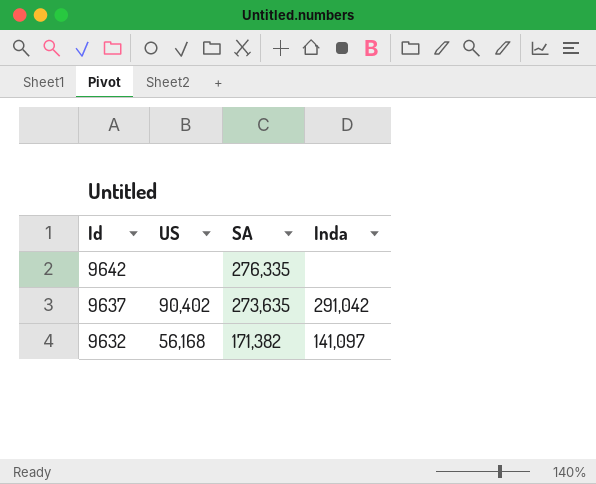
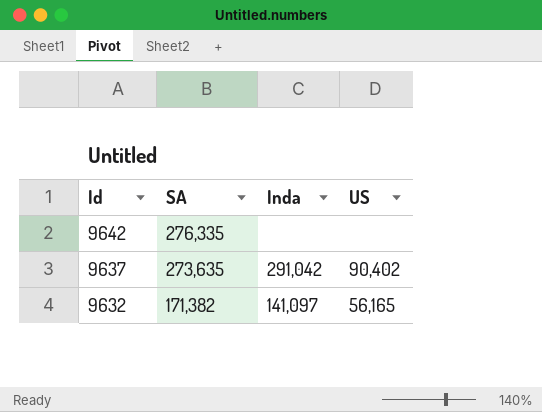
column US | position: 2 -> 4
9632 | US: 56,168 -> 56,165

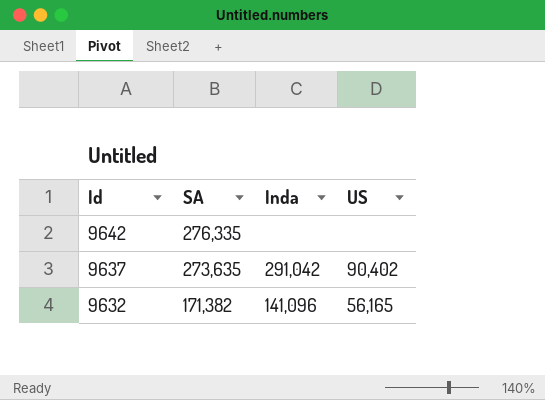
9632 | Inda: 141,097 -> 141,096

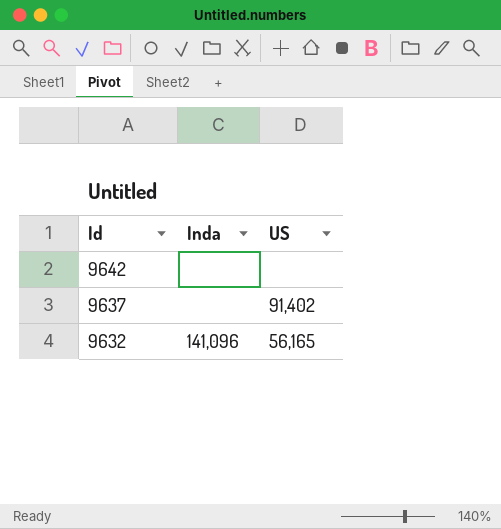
column SA | position: 2 -> none
9637 | Inda: 291,042 -> none
9637 | US: 90,402 -> 91,402

